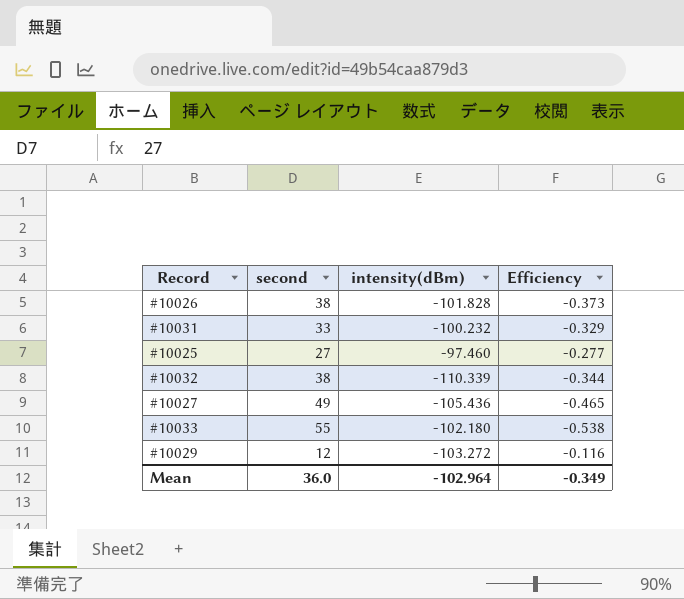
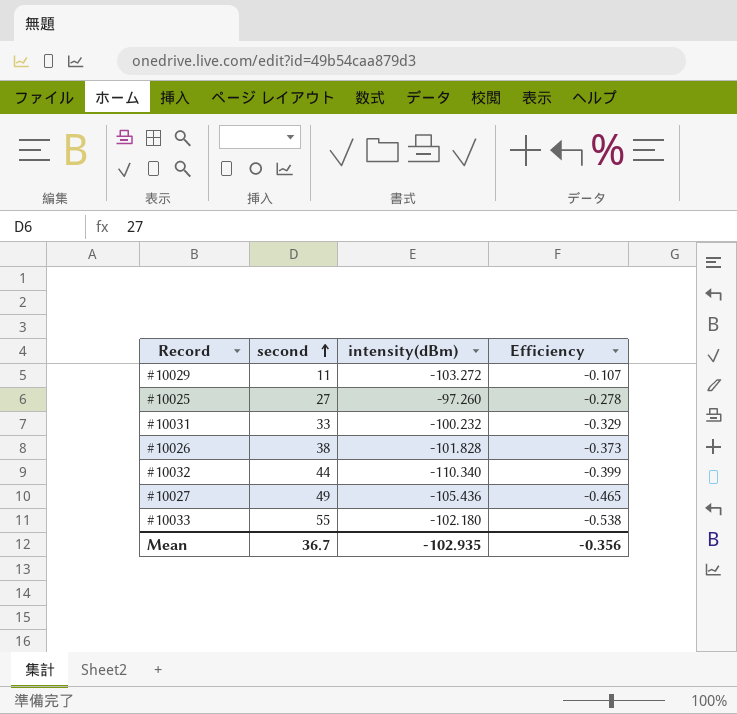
row order: none -> second ascending
#10029 | second: 12 -> 11
#10029 | Efficiency: -0.116 -> -0.107
#10025 | intensity(dBm): -97.460 -> -97.260
#10025 | Efficiency: -0.277 -> -0.278
#10032 | second: 38 -> 44
#10032 | intensity(dBm): -110.339 -> -110.340
#10032 | Efficiency: -0.344 -> -0.399
Mean | second: 36.0 -> 36.7
Mean | intensity(dBm): -102.964 -> -102.935
Mean | Efficiency: -0.349 -> -0.356

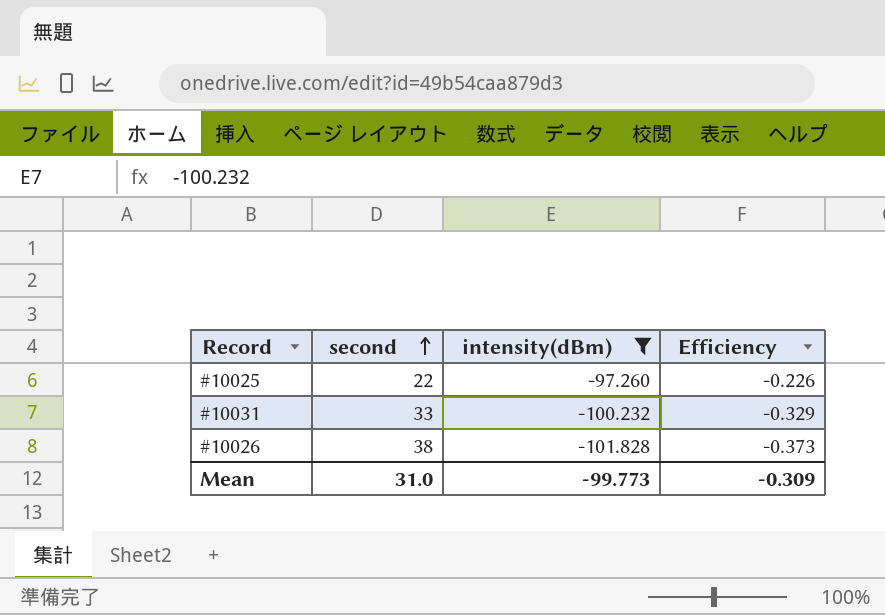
filter: none -> intensity(dBm) >= -101.828
#10025 | second: 27 -> 22
#10025 | Efficiency: -0.278 -> -0.226
Mean | second: 36.7 -> 31.0
Mean | intensity(dBm): -102.935 -> -99.773
Mean | Efficiency: -0.356 -> -0.309

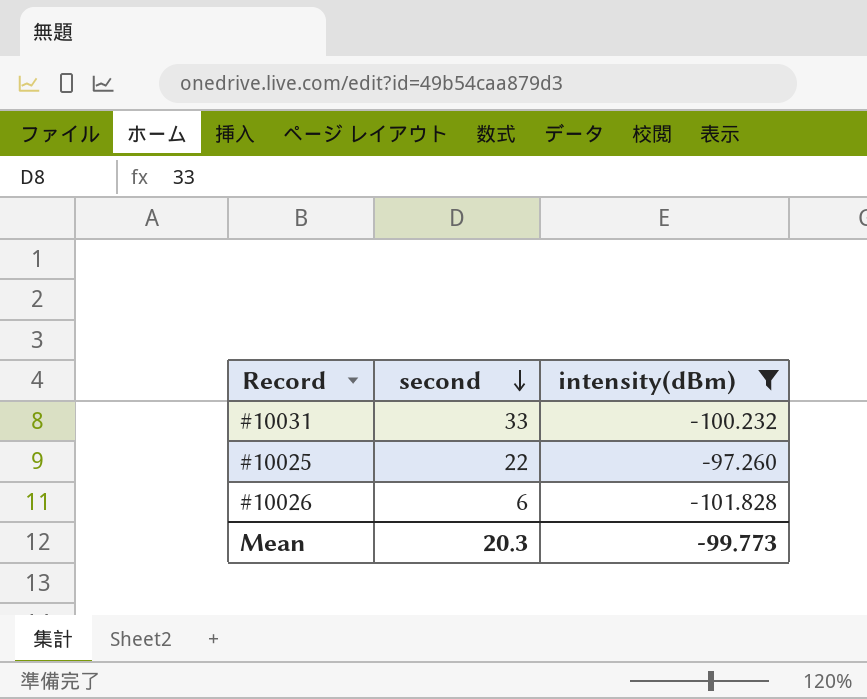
row order: second ascending -> second descending
column Efficiency | formula: [second] / [intensity(dBm)] -> none
#10026 | second: 38 -> 6
Mean | second: 31.0 -> 20.3

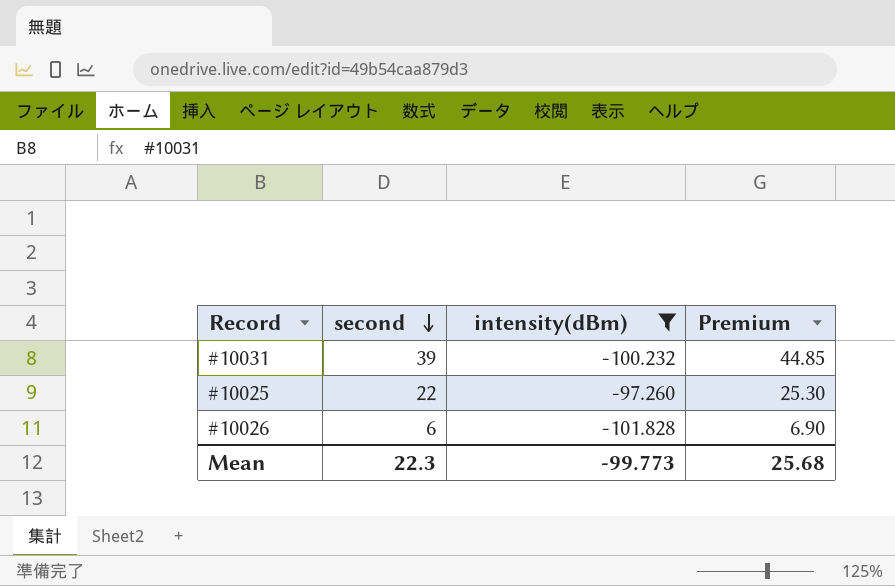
column Premium | formula: none -> [second] * 1.15
#10031 | second: 33 -> 39
Mean | second: 20.3 -> 22.3

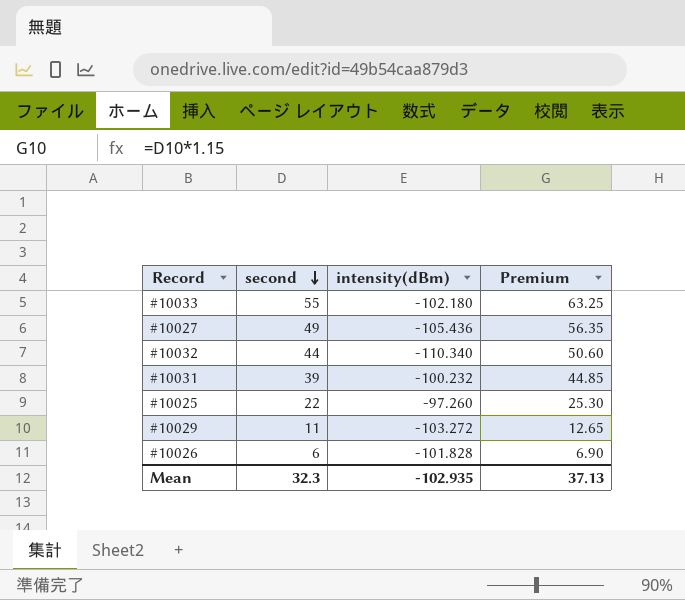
filter: intensity(dBm) >= -101.828 -> none
Mean | second: 22.3 -> 32.3
Mean | intensity(dBm): -99.773 -> -102.935
Mean | Premium: 25.68 -> 37.13

